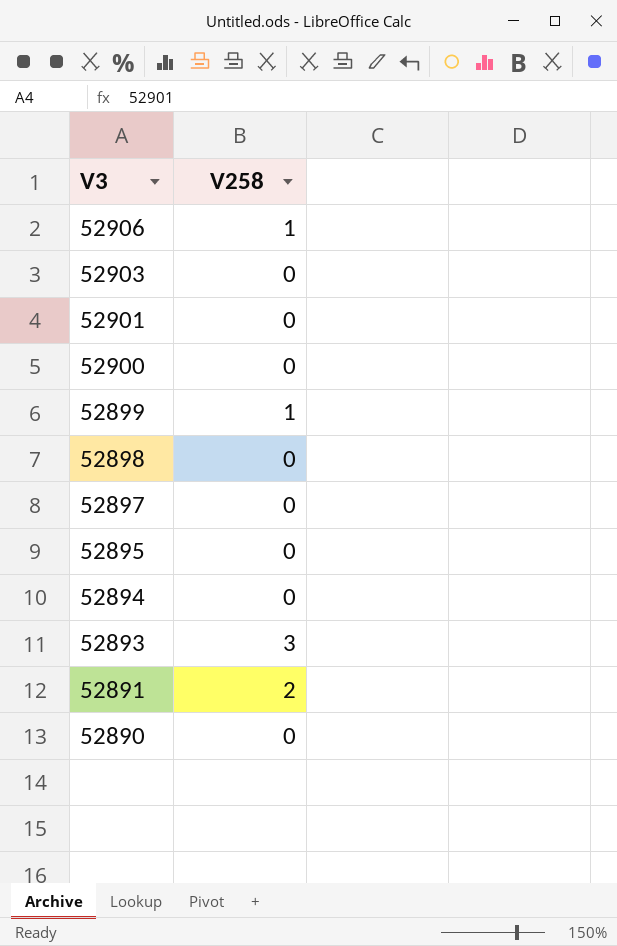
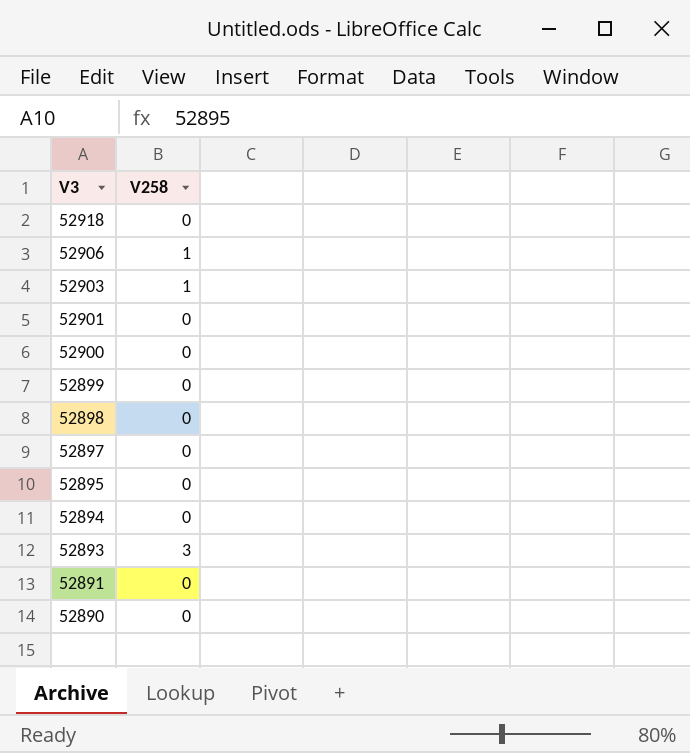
row 52918: none -> 0
52903 | V258: 0 -> 1
52899 | V258: 1 -> 0
52891 | V258: 2 -> 0

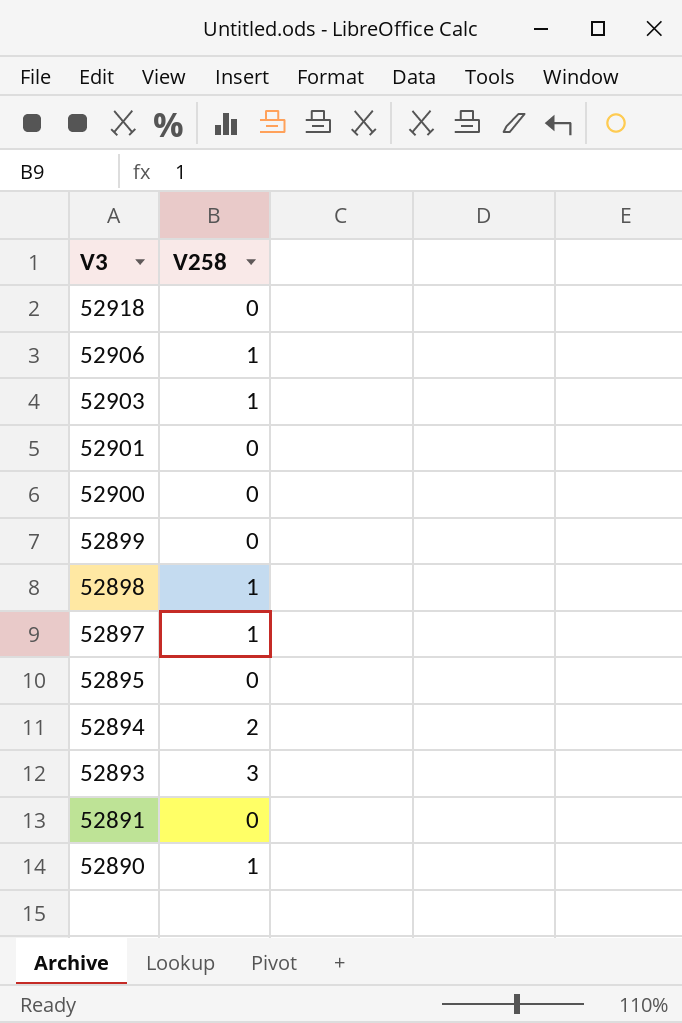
52898 | V258: 0 -> 1
52897 | V258: 0 -> 1
52894 | V258: 0 -> 2
52890 | V258: 0 -> 1

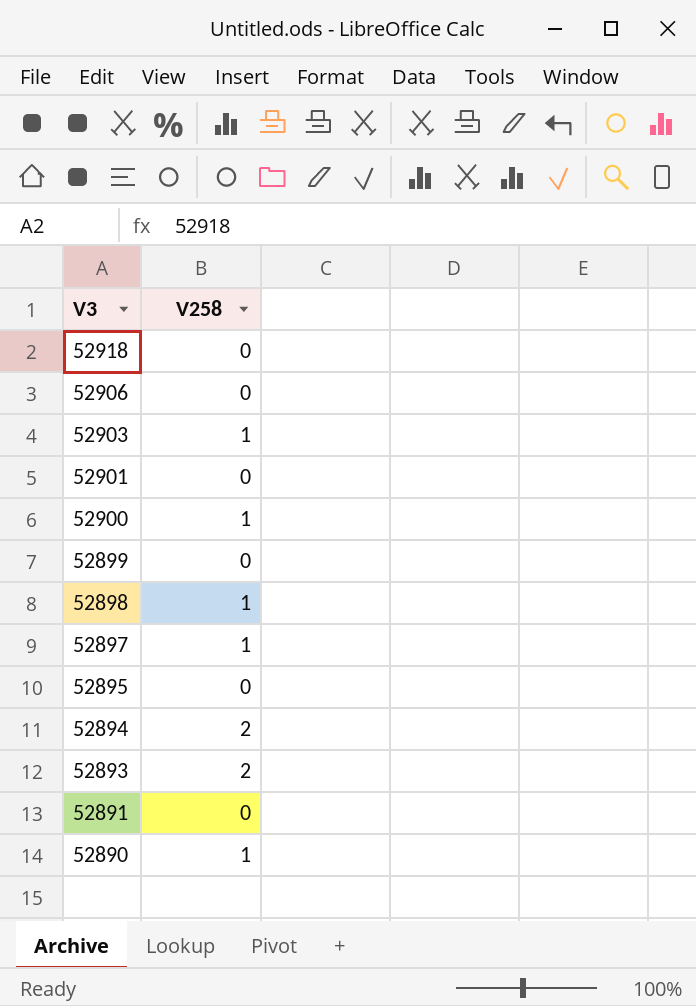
52906 | V258: 1 -> 0
52900 | V258: 0 -> 1
52893 | V258: 3 -> 2

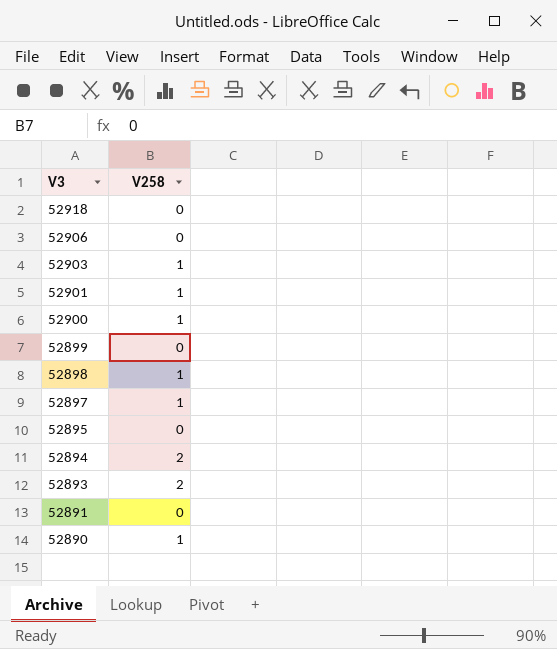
52901 | V258: 0 -> 1

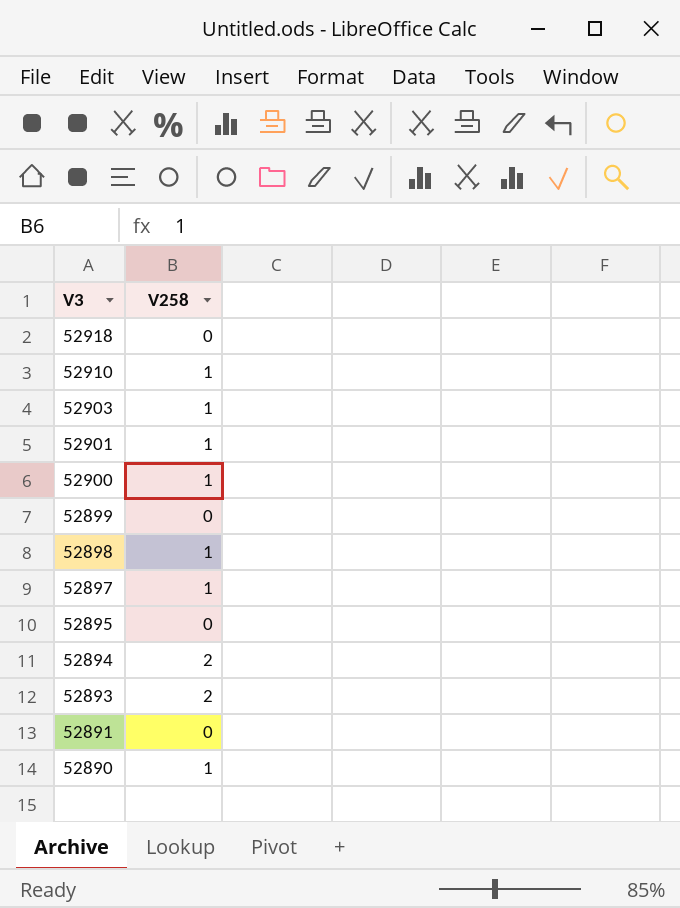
row 52906: 0 -> none
row 52910: none -> 1

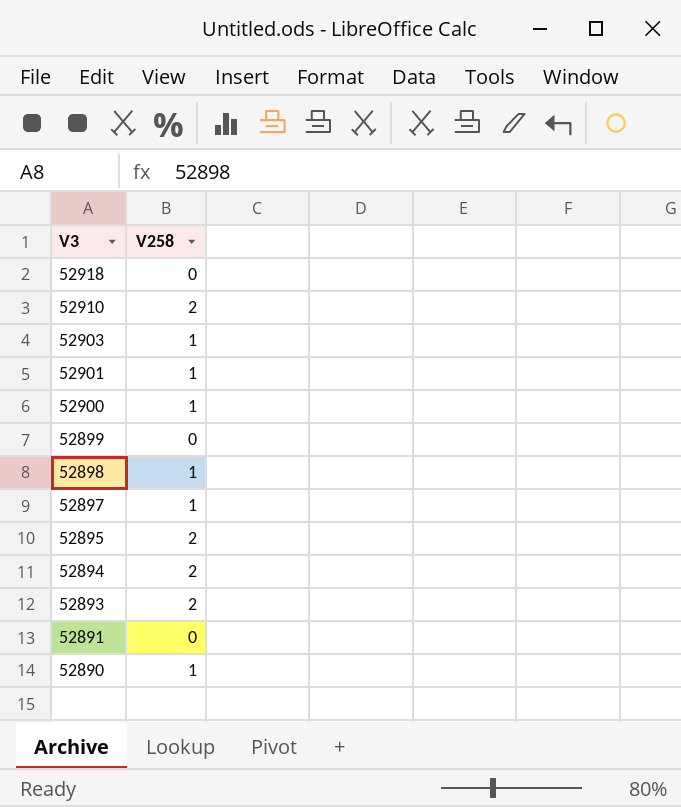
52910 | V258: 1 -> 2
52895 | V258: 0 -> 2

